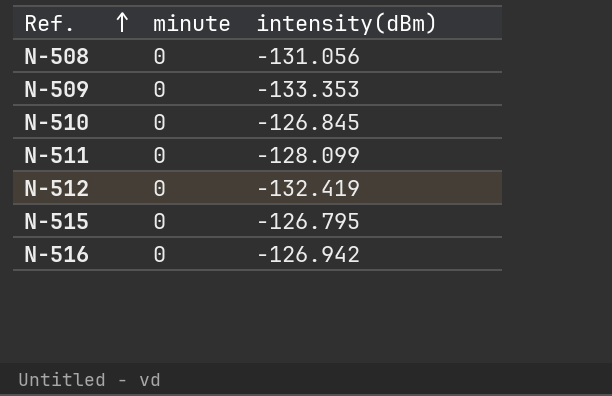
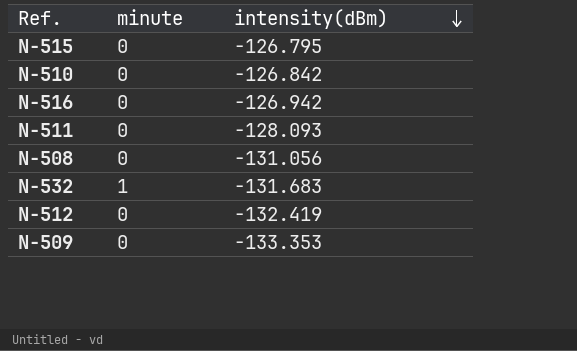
row order: Ref. ascending -> intensity(dBm) descending
N-510 | intensity(dBm): -126.845 -> -126.842
N-511 | intensity(dBm): -128.099 -> -128.093
row N-532: none -> 1 | -131.683

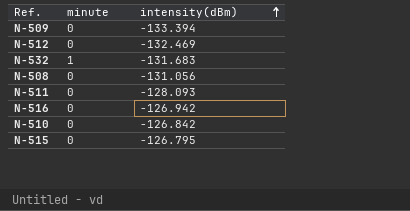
row order: intensity(dBm) descending -> intensity(dBm) ascending
N-509 | intensity(dBm): -133.353 -> -133.394
N-512 | intensity(dBm): -132.419 -> -132.469

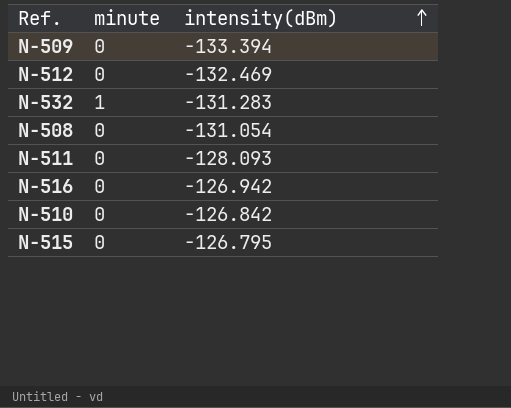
N-532 | intensity(dBm): -131.683 -> -131.283
N-508 | intensity(dBm): -131.056 -> -131.054

